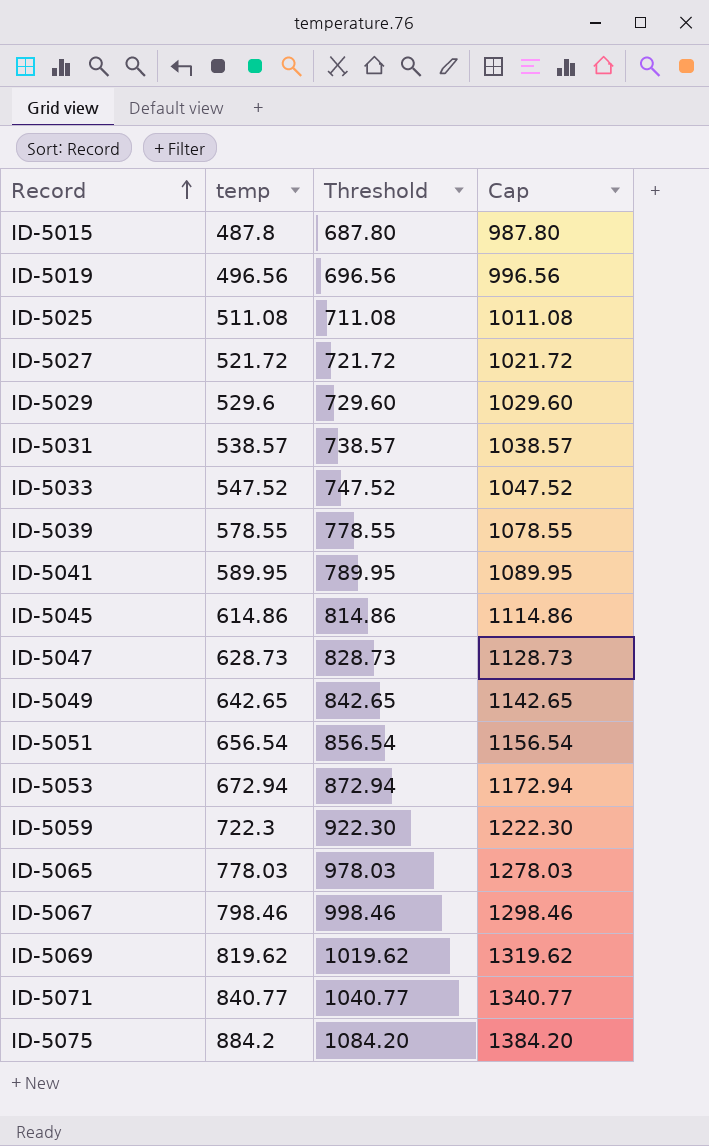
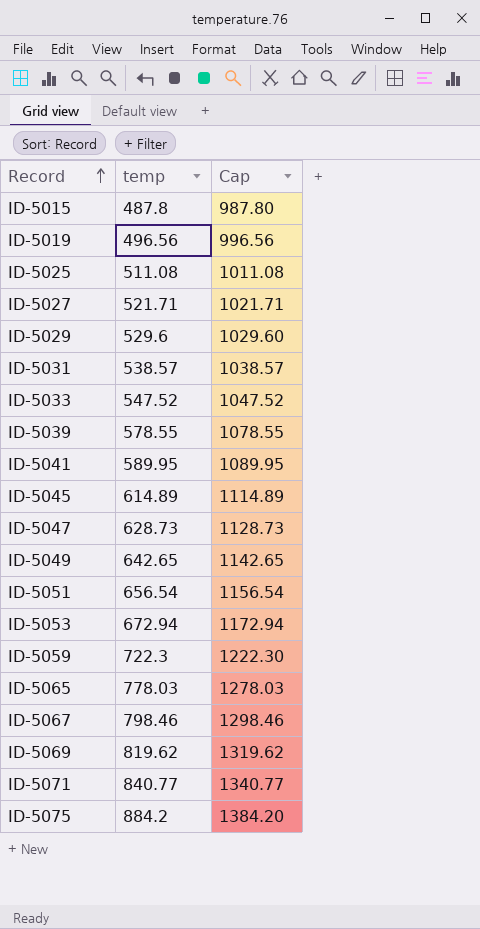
column Threshold | formula: [temp] + 200 -> none
ID-5027 | temp: 521.72 -> 521.71
ID-5027 | Cap: 1021.72 -> 1021.71
ID-5045 | temp: 614.86 -> 614.89
ID-5045 | Cap: 1114.86 -> 1114.89

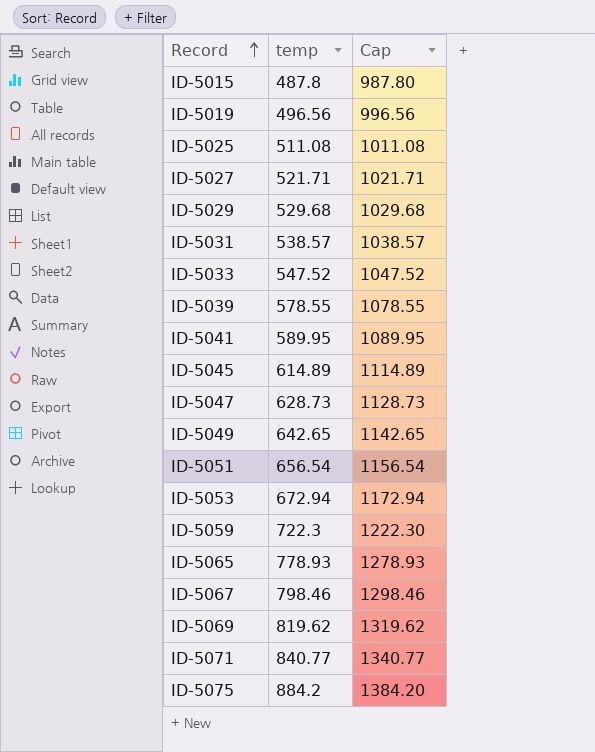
ID-5029 | temp: 529.6 -> 529.68
ID-5029 | Cap: 1029.60 -> 1029.68
ID-5065 | temp: 778.03 -> 778.93
ID-5065 | Cap: 1278.03 -> 1278.93

